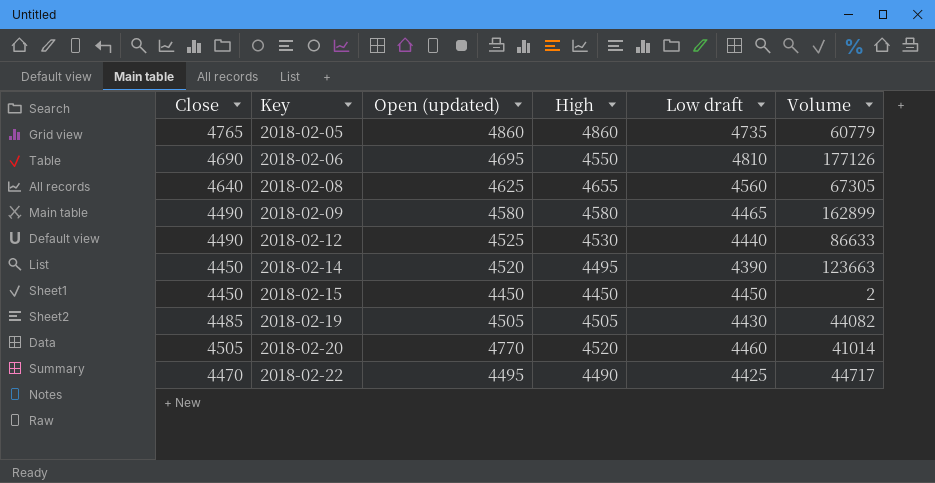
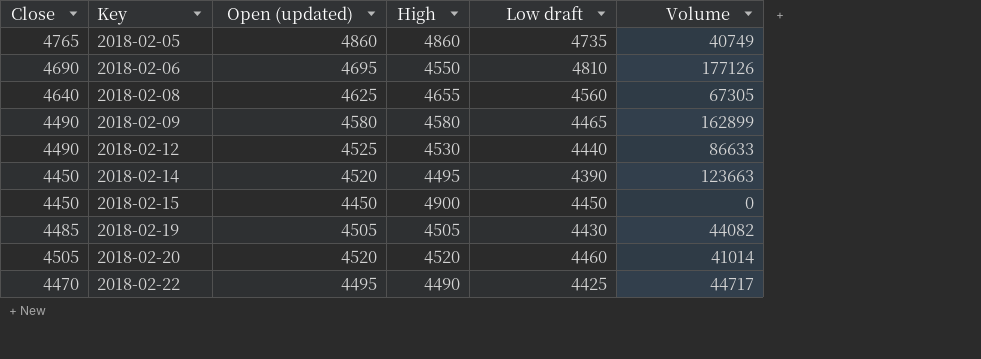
2018-02-05 | Volume: 60779 -> 40749
2018-02-15 | High: 4450 -> 4900
2018-02-15 | Volume: 2 -> 0
2018-02-20 | Open (updated): 4770 -> 4520

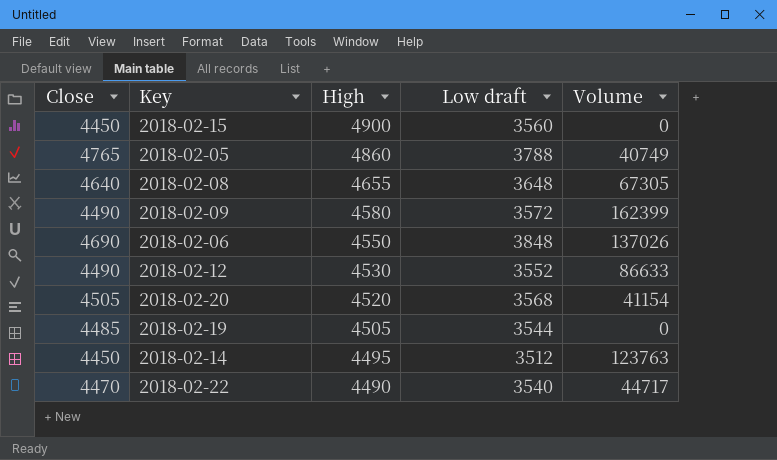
row order: Key ascending -> High descending
column Open (updated) | position: 3 -> none
2018-02-15 | Low draft: 4450 -> 3560
2018-02-05 | Low draft: 4735 -> 3788
2018-02-08 | Low draft: 4560 -> 3648
2018-02-09 | Low draft: 4465 -> 3572
2018-02-09 | Volume: 162899 -> 162399
2018-02-06 | Low draft: 4810 -> 3848
2018-02-06 | Volume: 177126 -> 137026
2018-02-12 | Low draft: 4440 -> 3552
2018-02-20 | Low draft: 4460 -> 3568
2018-02-20 | Volume: 41014 -> 41154
2018-02-19 | Low draft: 4430 -> 3544
2018-02-19 | Volume: 44082 -> 0
2018-02-14 | Low draft: 4390 -> 3512
2018-02-14 | Volume: 123663 -> 123763
2018-02-22 | Low draft: 4425 -> 3540

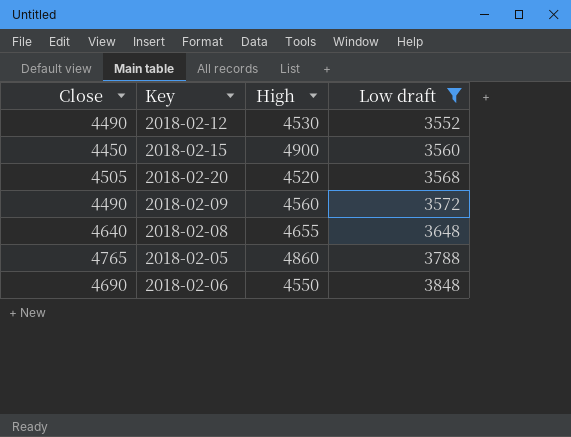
filter: none -> Low draft >= 3552
row order: High descending -> Low draft ascending
column Volume | position: 5 -> none
2018-02-09 | High: 4580 -> 4560

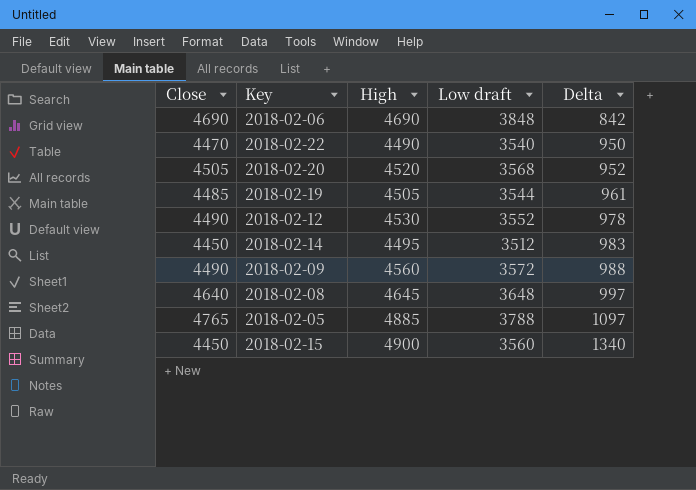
filter: Low draft >= 3552 -> none
row order: Low draft ascending -> Delta ascending
column Delta | formula: none -> [High] - [Low draft]
2018-02-06 | High: 4550 -> 4690
2018-02-08 | High: 4655 -> 4645
2018-02-05 | High: 4860 -> 4885

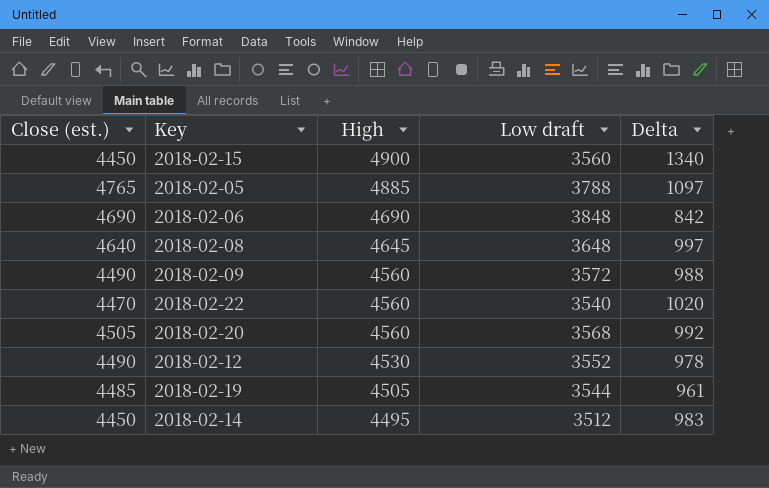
row order: Delta ascending -> High descending
column name: Close -> Close (est.)
2018-02-22 | High: 4490 -> 4560
2018-02-22 | Delta: 950 -> 1020
2018-02-20 | High: 4520 -> 4560
2018-02-20 | Delta: 952 -> 992

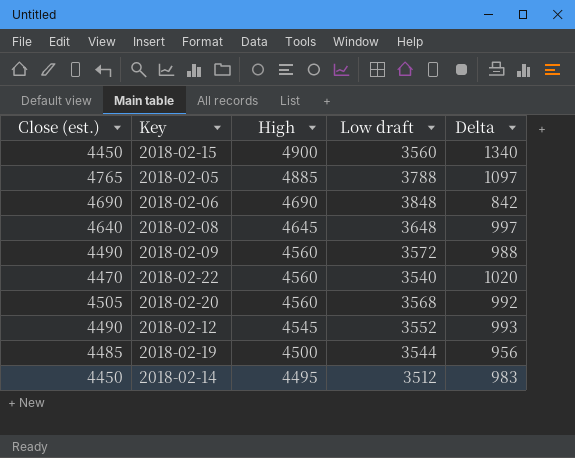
2018-02-12 | High: 4530 -> 4545
2018-02-12 | Delta: 978 -> 993
2018-02-19 | High: 4505 -> 4500
2018-02-19 | Delta: 961 -> 956

